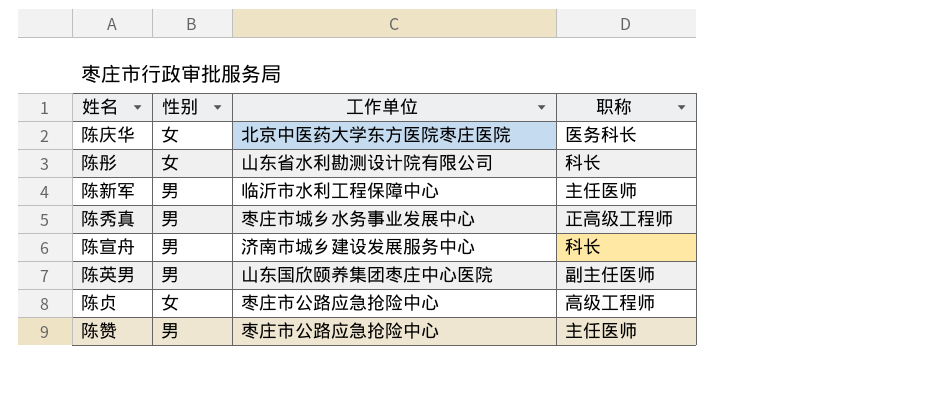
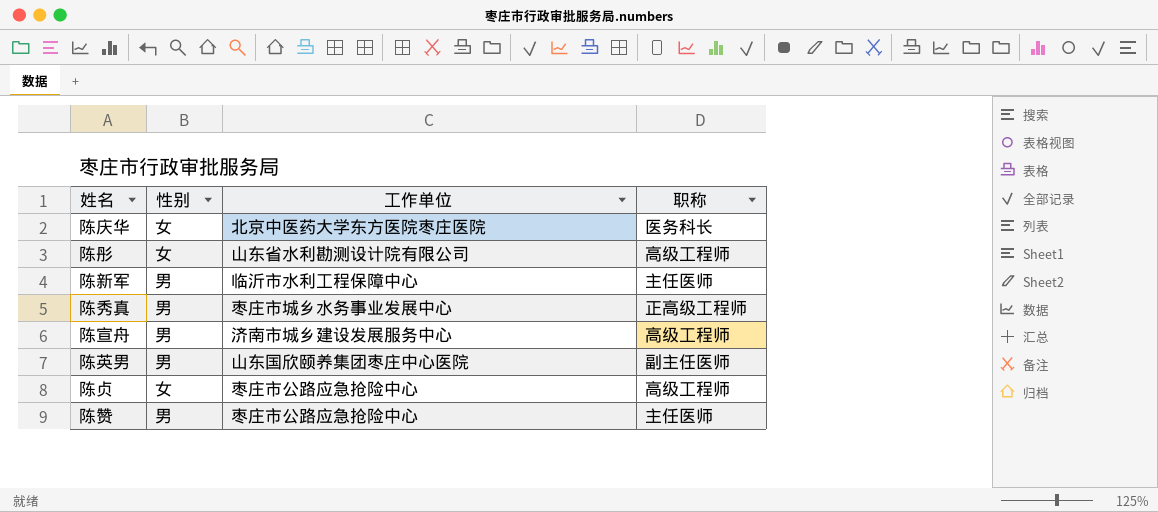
陈彤 | 职称: 科长 -> 高级工程师
陈宣舟 | 职称: 科长 -> 高级工程师

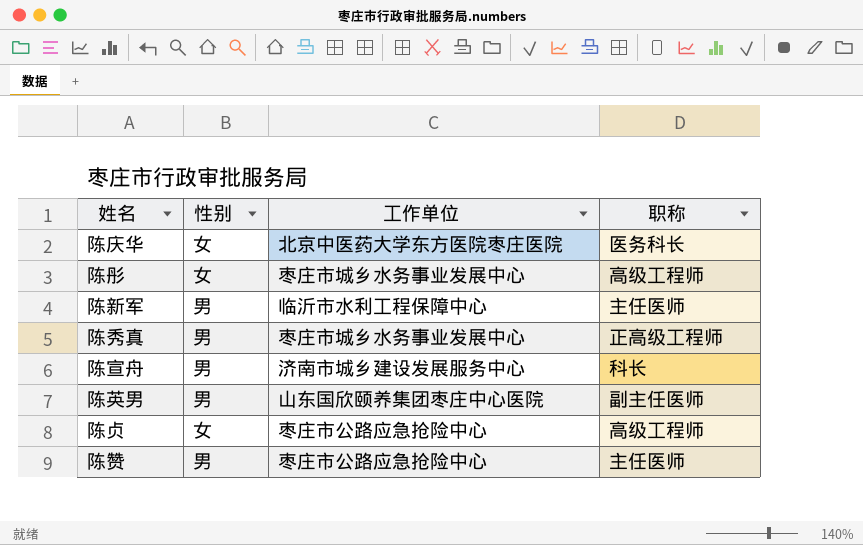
陈彤 | 工作单位: 山东省水利勘测设计院有限公司 -> 枣庄市城乡水务事业发展中心
陈宣舟 | 职称: 高级工程师 -> 科长

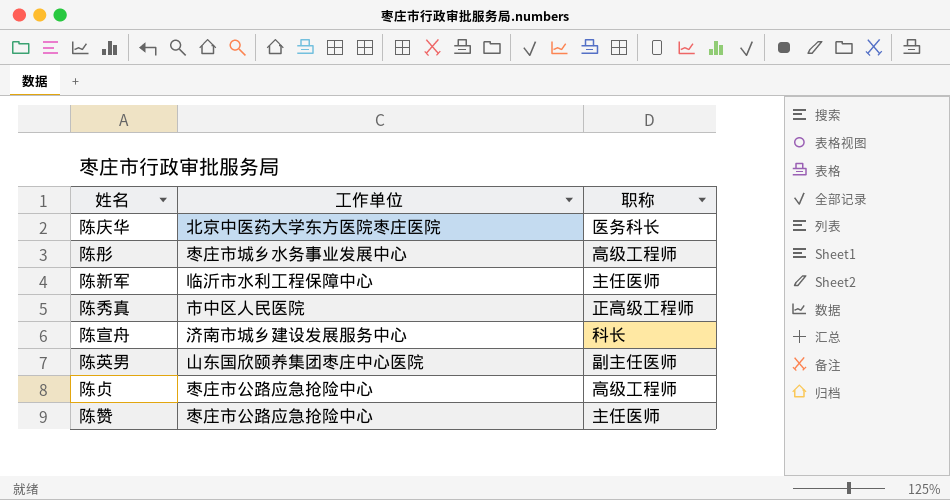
column 性别 | position: 2 -> none
陈秀真 | 工作单位: 枣庄市城乡水务事业发展中心 -> 市中区人民医院

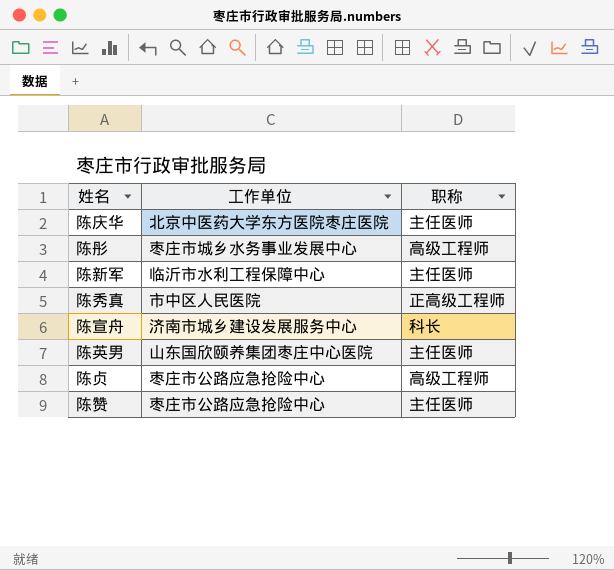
陈庆华 | 职称: 医务科长 -> 主任医师
陈英男 | 职称: 副主任医师 -> 主任医师

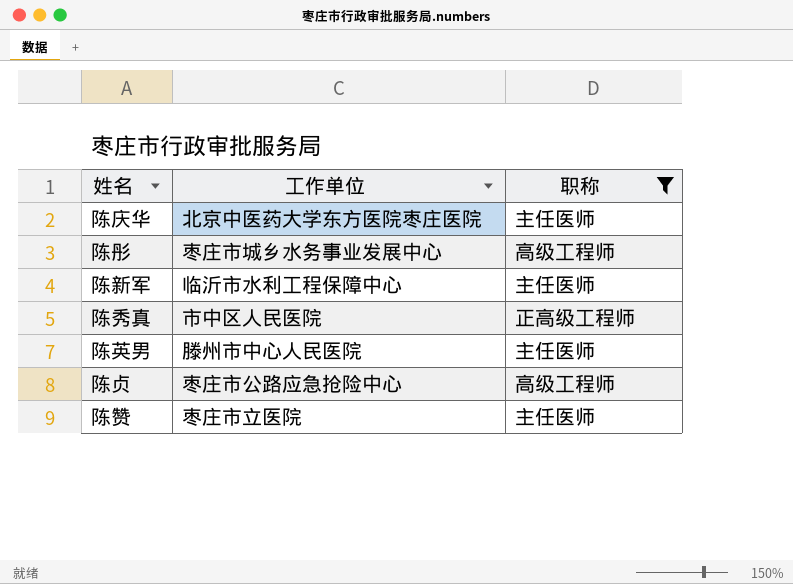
filter: none -> 职称 != 科长
陈英男 | 工作单位: 山东国欣颐养集团枣庄中心医院 -> 滕州市中心人民医院
陈赞 | 工作单位: 枣庄市公路应急抢险中心 -> 枣庄市立医院

